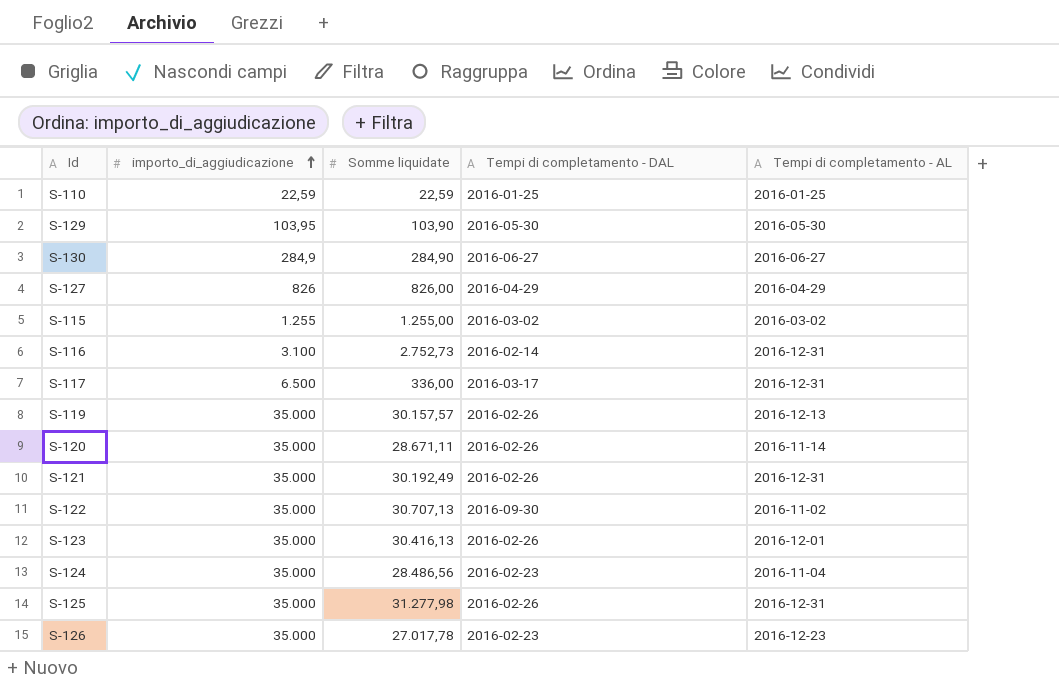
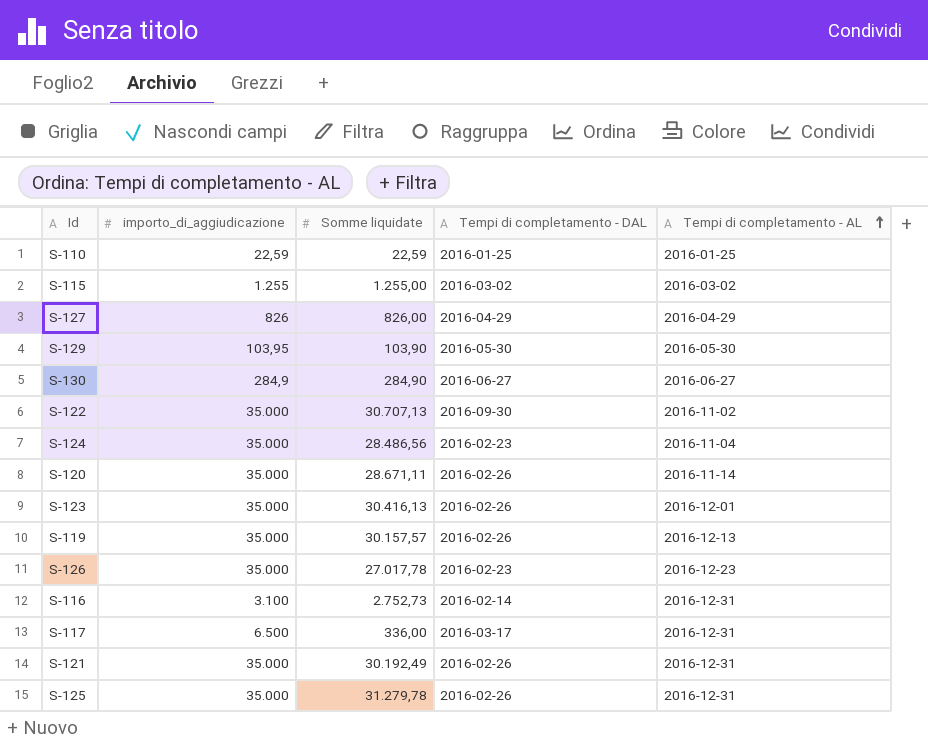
row order: importo_di_aggiudicazione ascending -> Tempi di completamento - AL ascending
S-125 | Somme liquidate: 31.277,98 -> 31.279,78

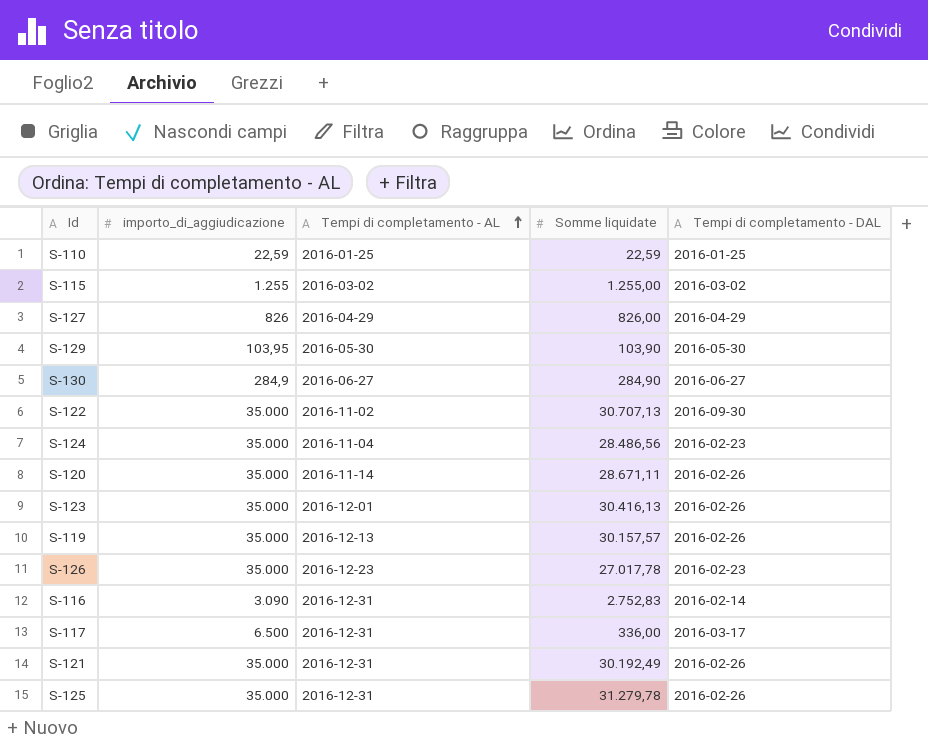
column Tempi di completamento - AL | position: 5 -> 3
S-116 | importo_di_aggiudicazione: 3.100 -> 3.090
S-116 | Somme liquidate: 2.752,73 -> 2.752,83

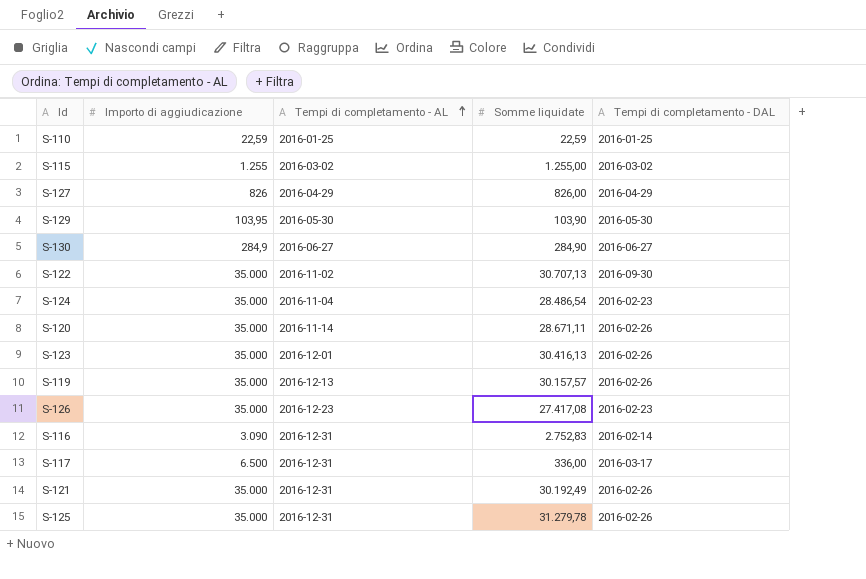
column name: importo_di_aggiudicazione -> Importo di aggiudicazione
S-124 | Somme liquidate: 28.486,56 -> 28.486,54
S-126 | Somme liquidate: 27.017,78 -> 27.417,08

